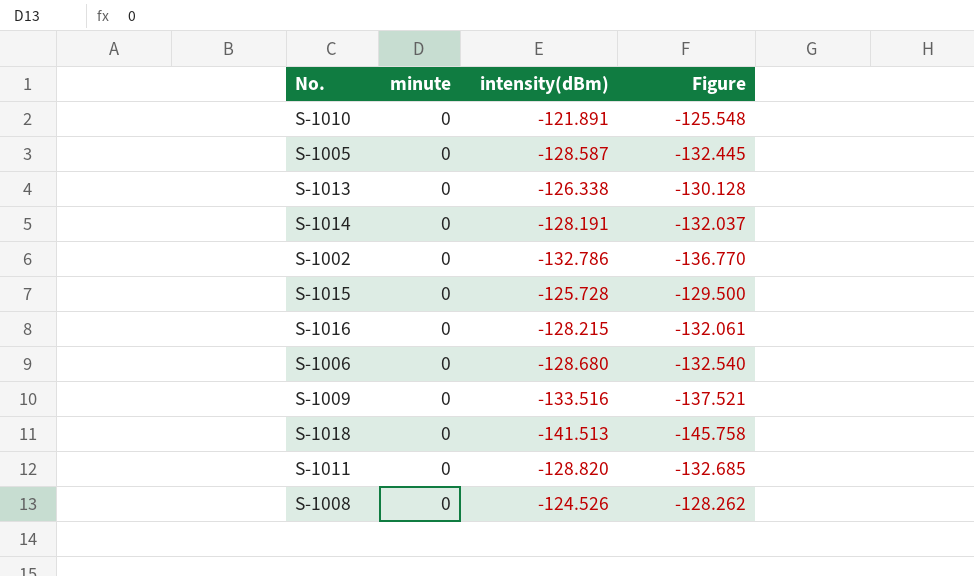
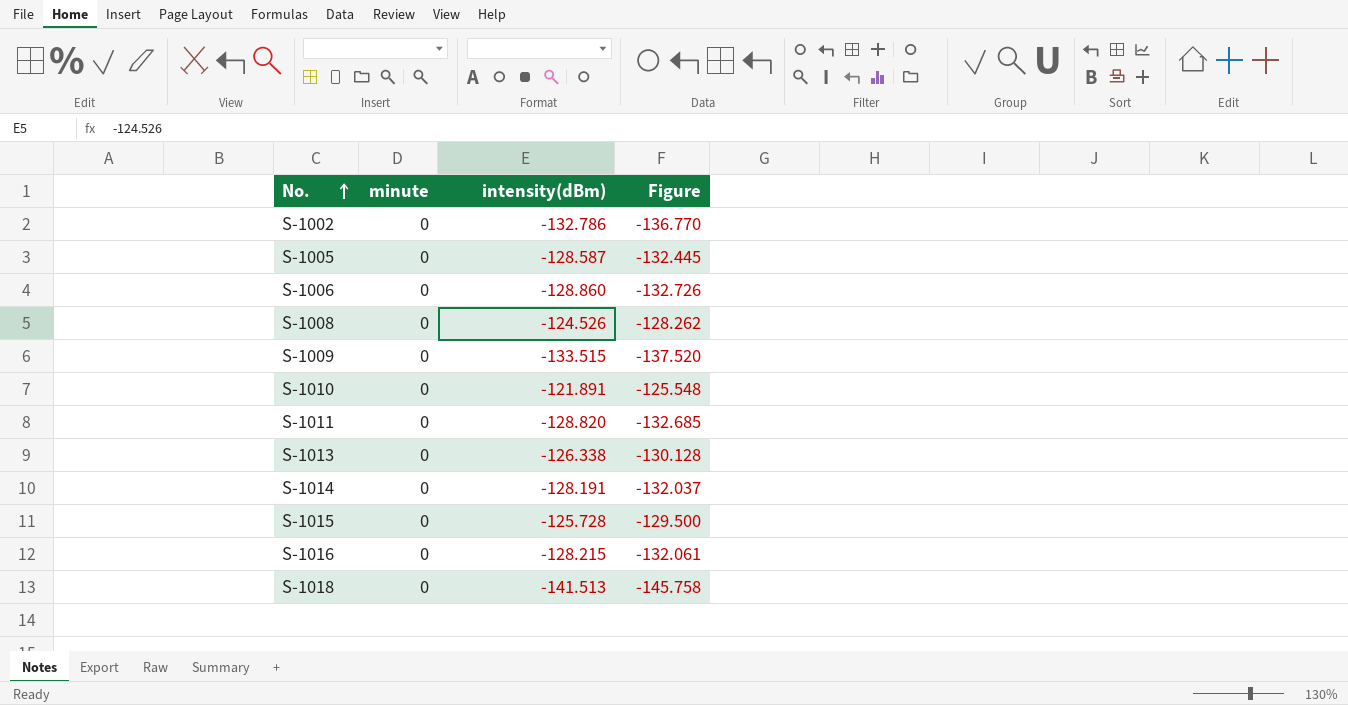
row order: none -> No. ascending
S-1006 | intensity(dBm): -128.680 -> -128.860
S-1006 | Figure: -132.540 -> -132.726
S-1009 | intensity(dBm): -133.516 -> -133.515
S-1009 | Figure: -137.521 -> -137.520

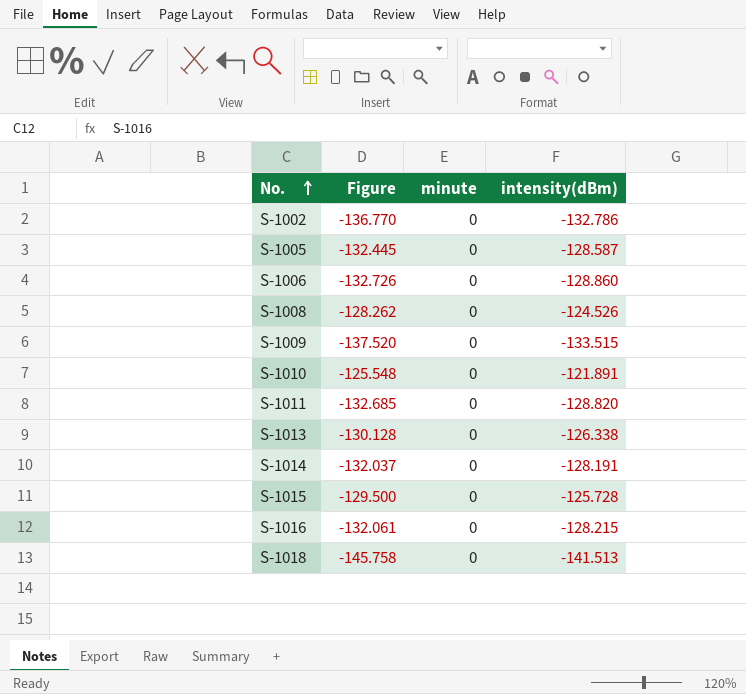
column Figure | position: 4 -> 2

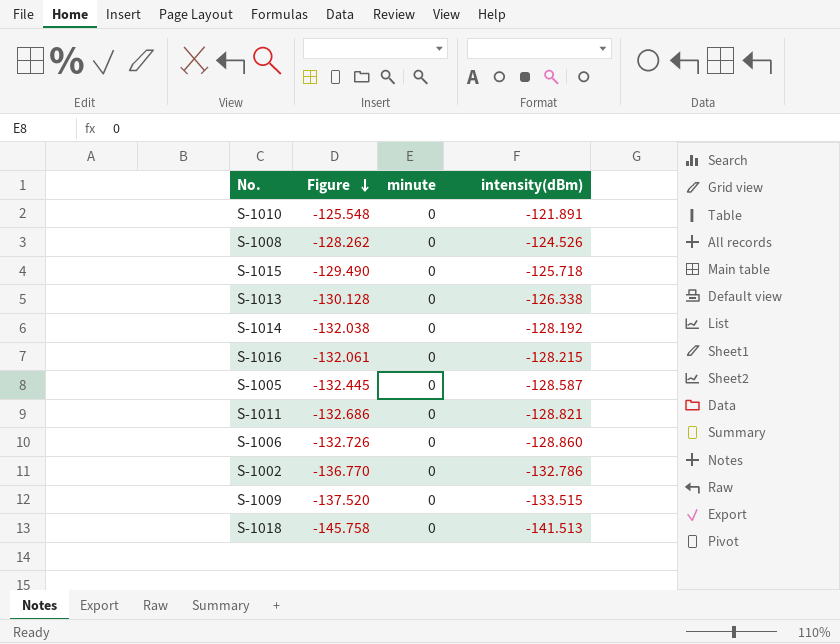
row order: No. ascending -> Figure descending
S-1015 | Figure: -129.500 -> -129.490
S-1015 | intensity(dBm): -125.728 -> -125.718
S-1014 | Figure: -132.037 -> -132.038
S-1014 | intensity(dBm): -128.191 -> -128.192
S-1011 | Figure: -132.685 -> -132.686
S-1011 | intensity(dBm): -128.820 -> -128.821

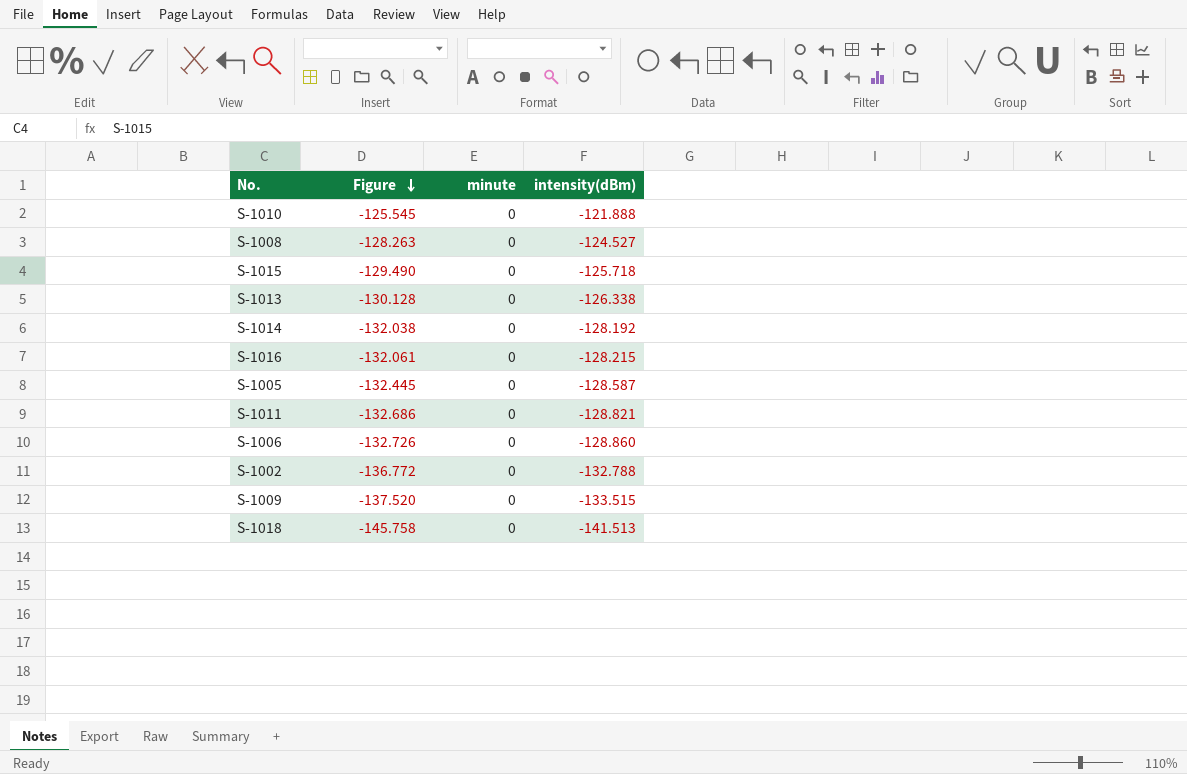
S-1010 | Figure: -125.548 -> -125.545
S-1010 | intensity(dBm): -121.891 -> -121.888
S-1008 | Figure: -128.262 -> -128.263
S-1008 | intensity(dBm): -124.526 -> -124.527
S-1002 | Figure: -136.770 -> -136.772
S-1002 | intensity(dBm): -132.786 -> -132.788

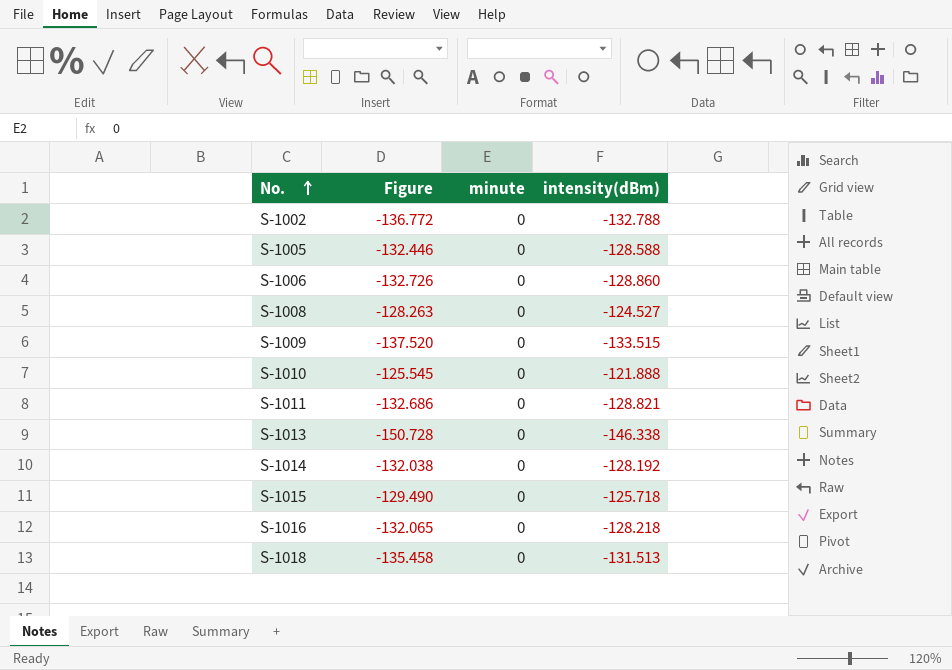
row order: Figure descending -> No. ascending
S-1005 | Figure: -132.445 -> -132.446
S-1005 | intensity(dBm): -128.587 -> -128.588
S-1013 | Figure: -130.128 -> -150.728
S-1013 | intensity(dBm): -126.338 -> -146.338
S-1016 | Figure: -132.061 -> -132.065
S-1016 | intensity(dBm): -128.215 -> -128.218
S-1018 | Figure: -145.758 -> -135.458
S-1018 | intensity(dBm): -141.513 -> -131.513

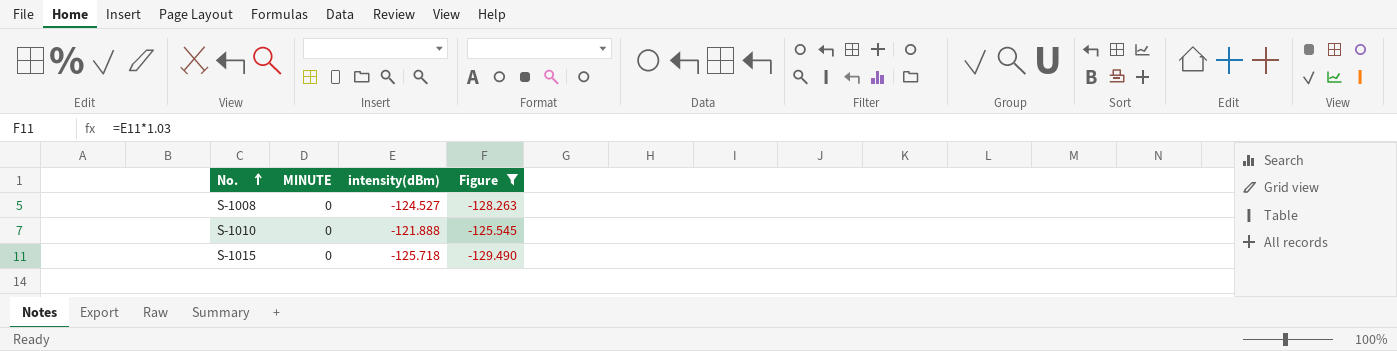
filter: none -> Figure >= -129.490
column name: minute -> MINUTE
column Figure | position: 2 -> 4

